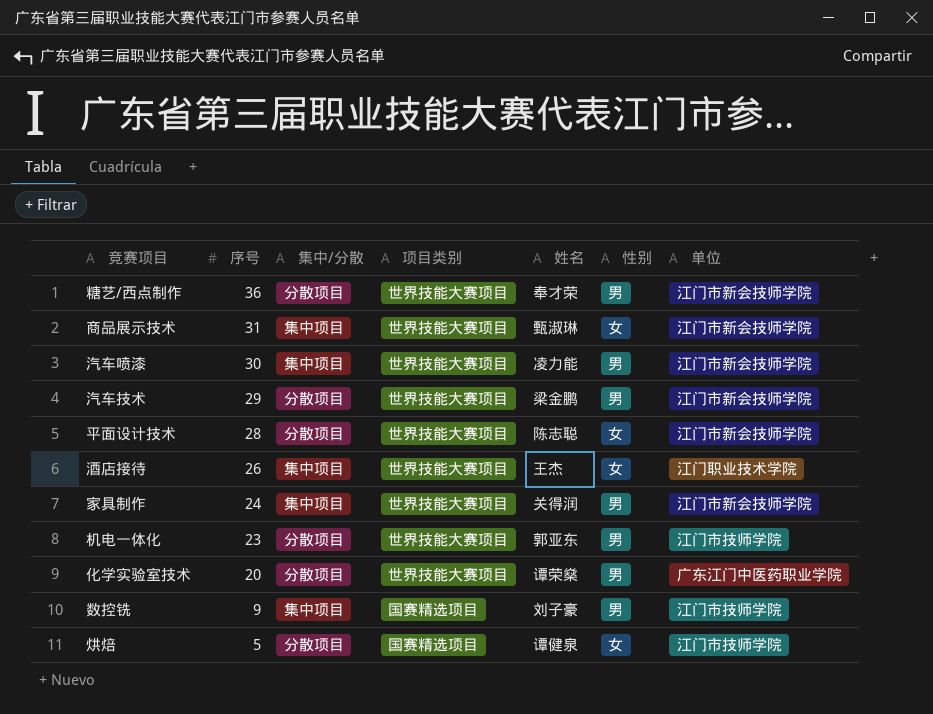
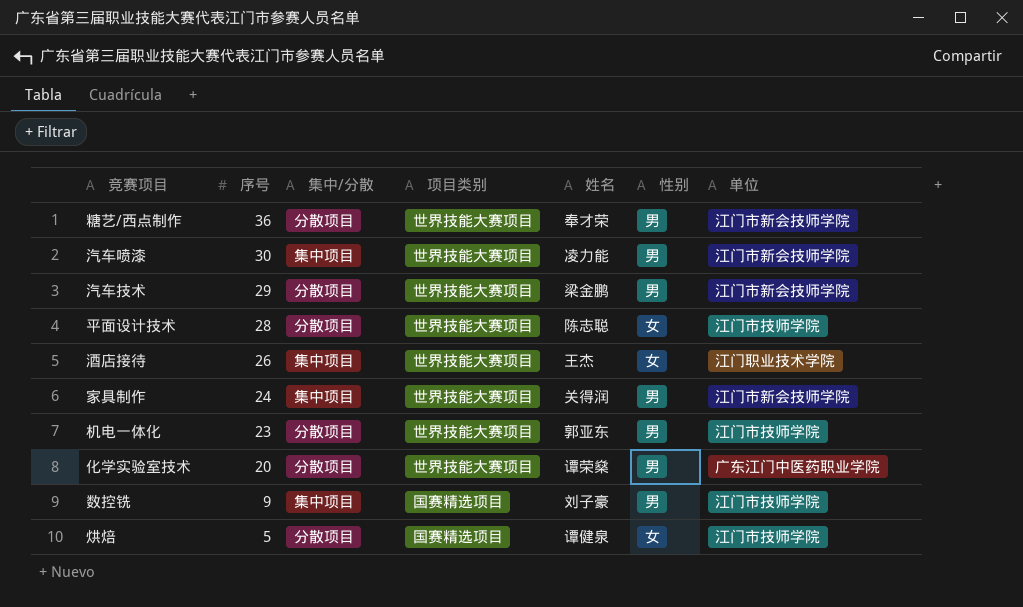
row 商品展示技术: 31 | 集中项目 | 世界技能大赛项目 | 甄淑琳 | 女 | 江门市新会技师学院 -> none
平面设计技术 | 单位: 江门市新会技师学院 -> 江门市技师学院

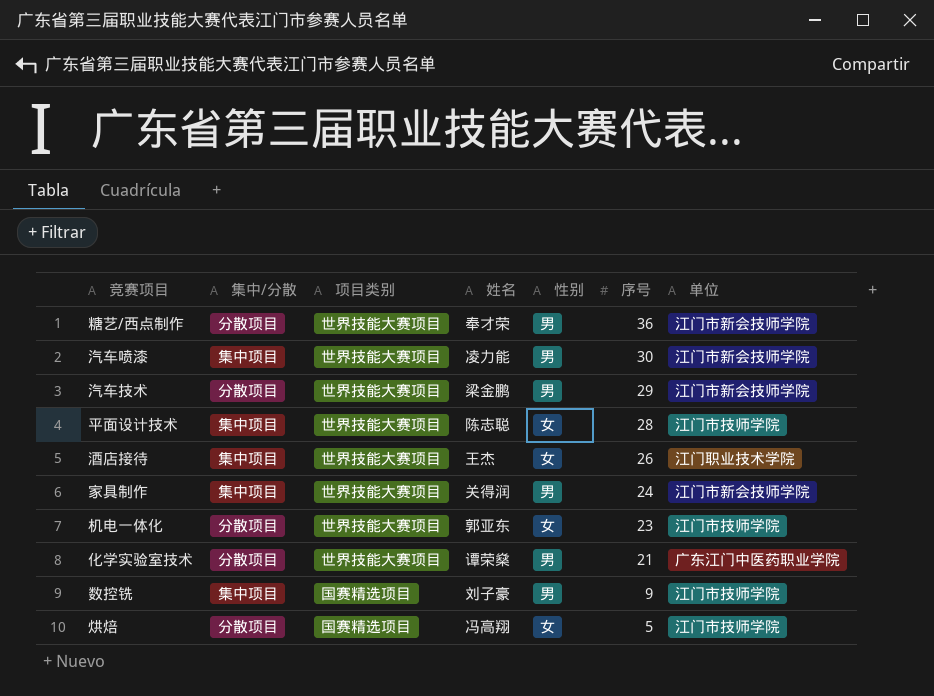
column 序号 | position: 2 -> 6
平面设计技术 | 集中/分散: 分散项目 -> 集中项目
机电一体化 | 性别: 男 -> 女
化学实验室技术 | 序号: 20 -> 21
烘焙 | 姓名: 谭健泉 -> 冯高翔

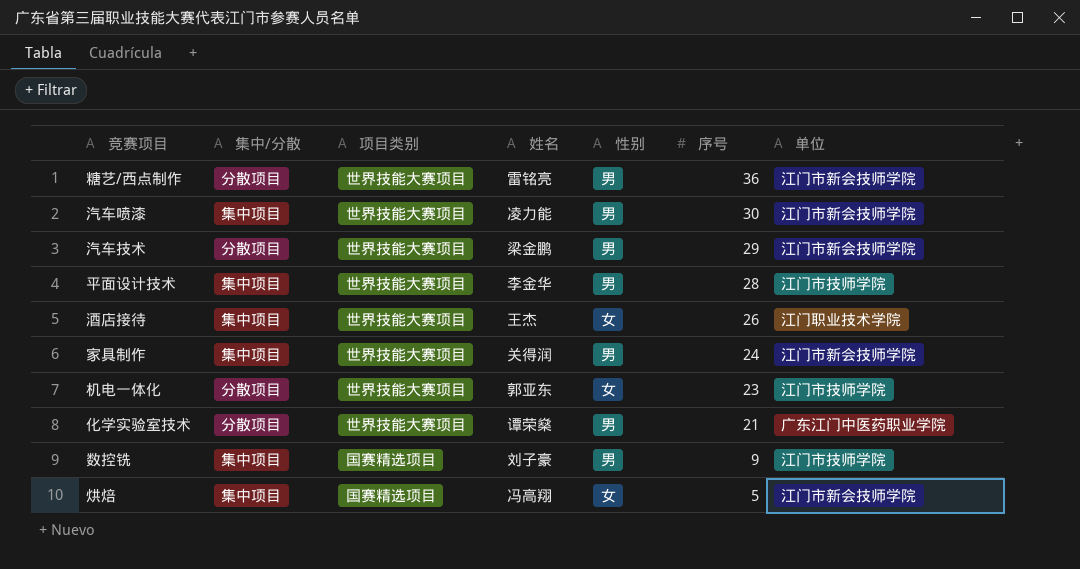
糖艺/西点制作 | 姓名: 奉才荣 -> 雷铭亮
平面设计技术 | 姓名: 陈志聪 -> 李金华
平面设计技术 | 性别: 女 -> 男
烘焙 | 集中/分散: 分散项目 -> 集中项目
烘焙 | 单位: 江门市技师学院 -> 江门市新会技师学院

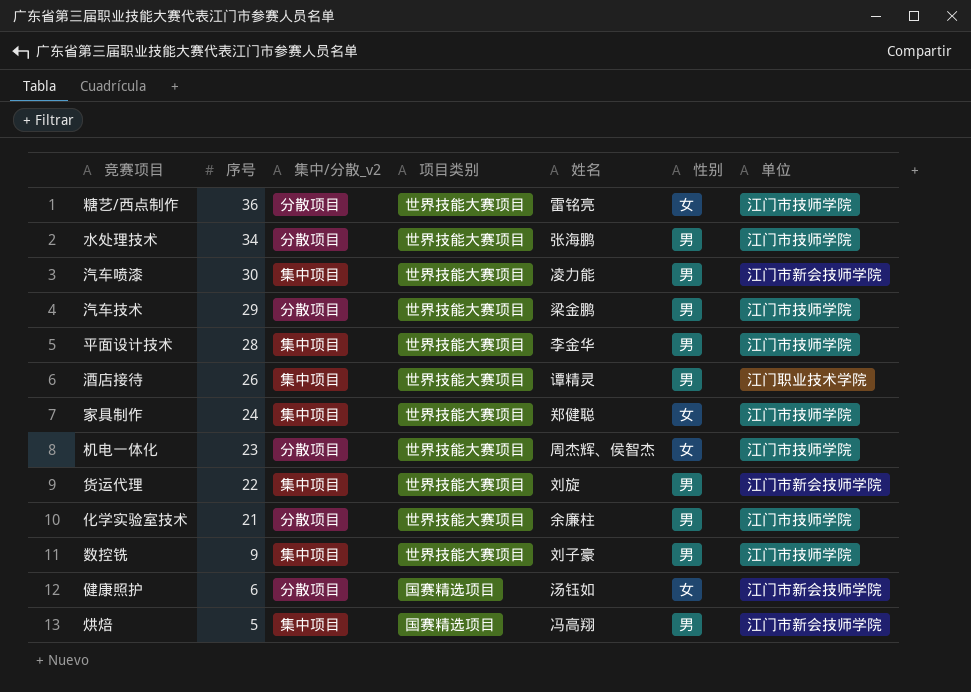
column 序号 | position: 6 -> 2
column name: 集中/分散 -> 集中/分散_v2
糖艺/西点制作 | 性别: 男 -> 女
糖艺/西点制作 | 单位: 江门市新会技师学院 -> 江门市技师学院
row 水处理技术: none -> 34 | 分散项目 | 世界技能大赛项目 | 张海鹏 | 男 | 江门市技师学院
汽车技术 | 单位: 江门市新会技师学院 -> 江门市技师学院
酒店接待 | 姓名: 王杰 -> 谭精灵
酒店接待 | 性别: 女 -> 男
家具制作 | 姓名: 关得润 -> 郑健聪
家具制作 | 性别: 男 -> 女
家具制作 | 单位: 江门市新会技师学院 -> 江门市技师学院
机电一体化 | 姓名: 郭亚东 -> 周杰辉、侯智杰
row 货运代理: none -> 22 | 集中项目 | 世界技能大赛项目 | 刘旋 | 男 | 江门市新会技师学院
化学实验室技术 | 姓名: 谭荣燊 -> 余廉柱
化学实验室技术 | 单位: 广东江门中医药职业学院 -> 江门市技师学院
数控铣 | 项目类别: 国赛精选项目 -> 世界技能大赛项目
row 健康照护: none -> 6 | 分散项目 | 国赛精选项目 | 汤钰如 | 女 | 江门市新会技师学院
烘焙 | 性别: 女 -> 男

